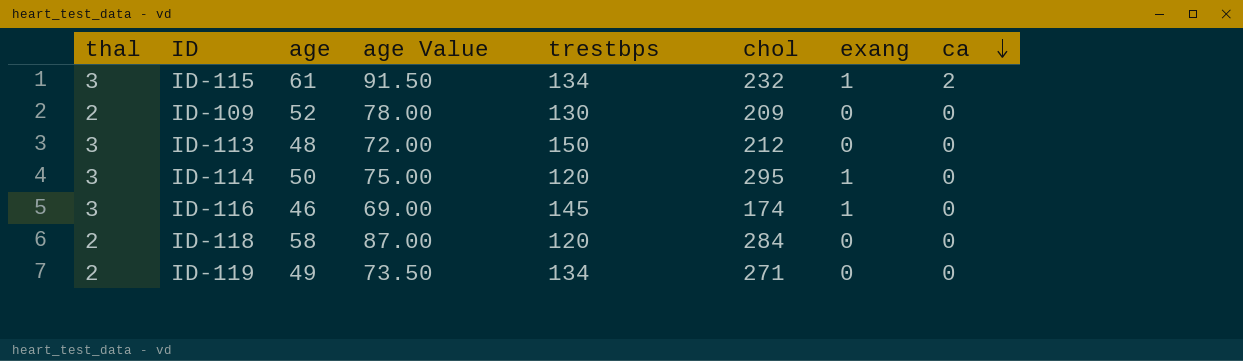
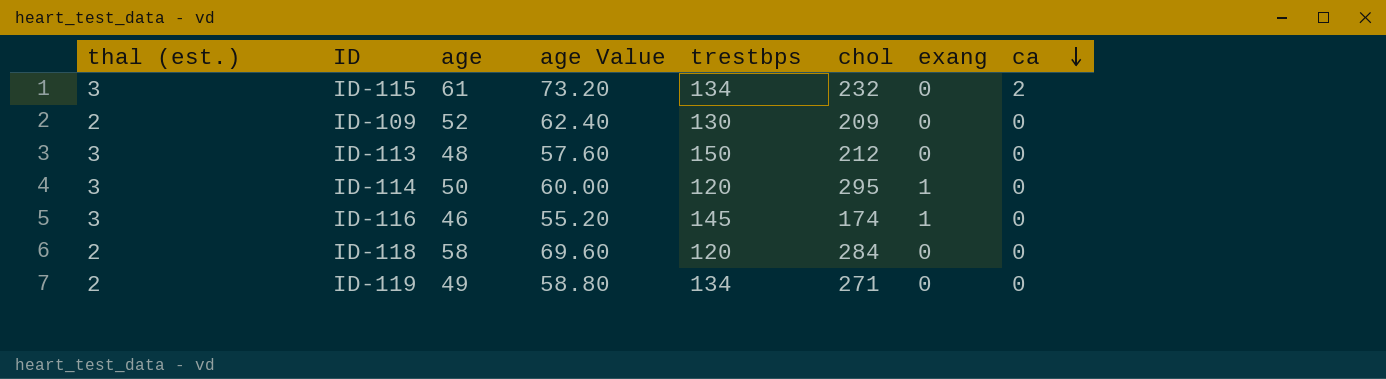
column name: thal -> thal (est.)
column age Value | formula: [age] * 1.5 -> [age] * 1.2
ID-115 | exang: 1 -> 0

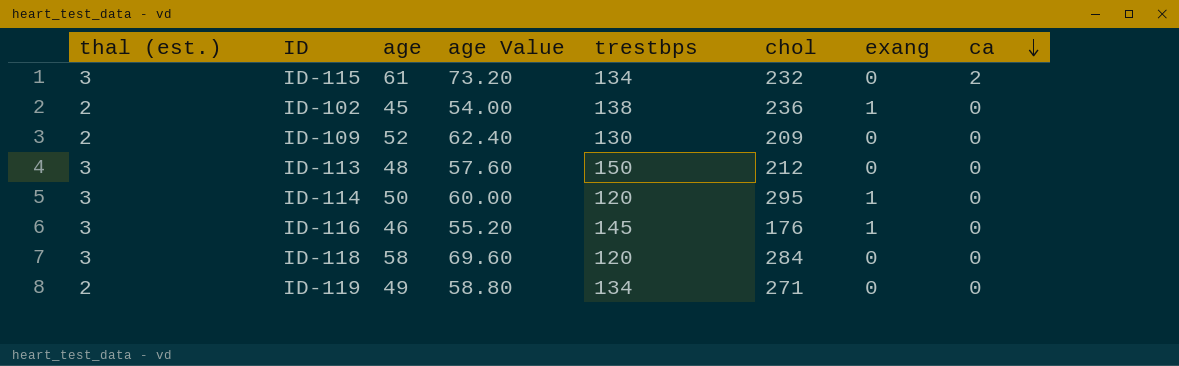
row ID-102: none -> 2 | 45 | 54.00 | 138 | 236 | 1 | 0
ID-116 | chol: 174 -> 176
ID-118 | thal (est.): 2 -> 3

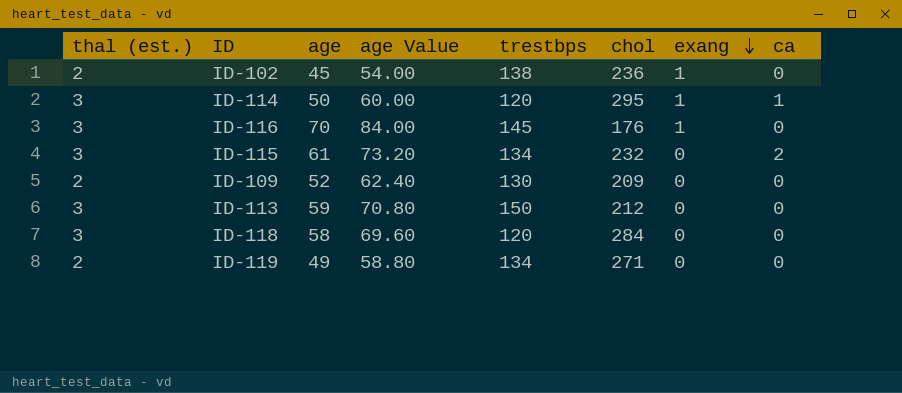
row order: ca descending -> exang descending
ID-114 | ca: 0 -> 1
ID-116 | age: 46 -> 70
ID-116 | age Value: 55.20 -> 84.00
ID-113 | age: 48 -> 59
ID-113 | age Value: 57.60 -> 70.80

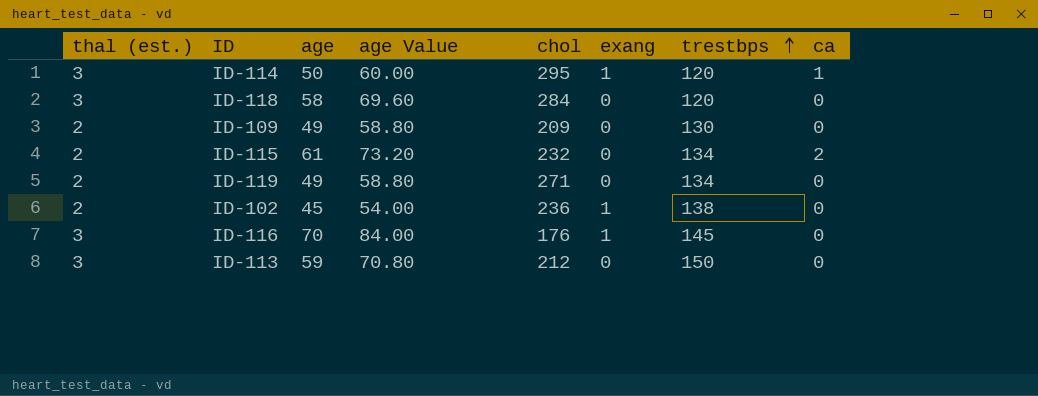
row order: exang descending -> trestbps ascending
column trestbps | position: 5 -> 7
ID-109 | age: 52 -> 49
ID-109 | age Value: 62.40 -> 58.80
ID-115 | thal (est.): 3 -> 2

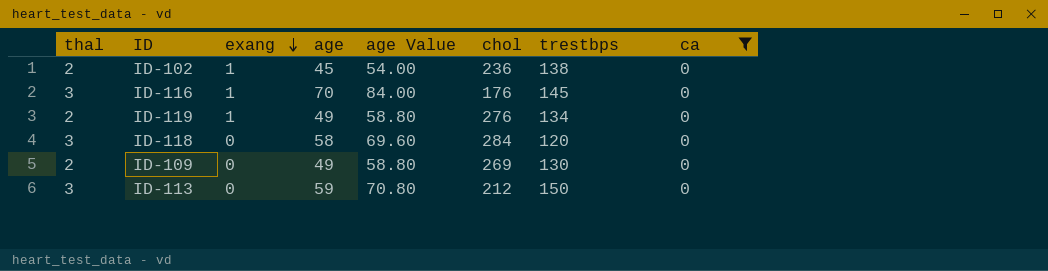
filter: none -> ca = 0
row order: trestbps ascending -> exang descending
column name: thal (est.) -> thal
column exang | position: 6 -> 3
ID-119 | exang: 0 -> 1
ID-119 | chol: 271 -> 276
ID-109 | chol: 209 -> 269

